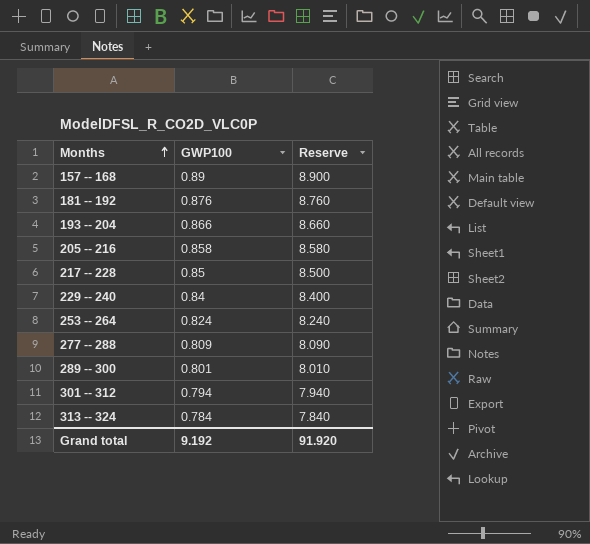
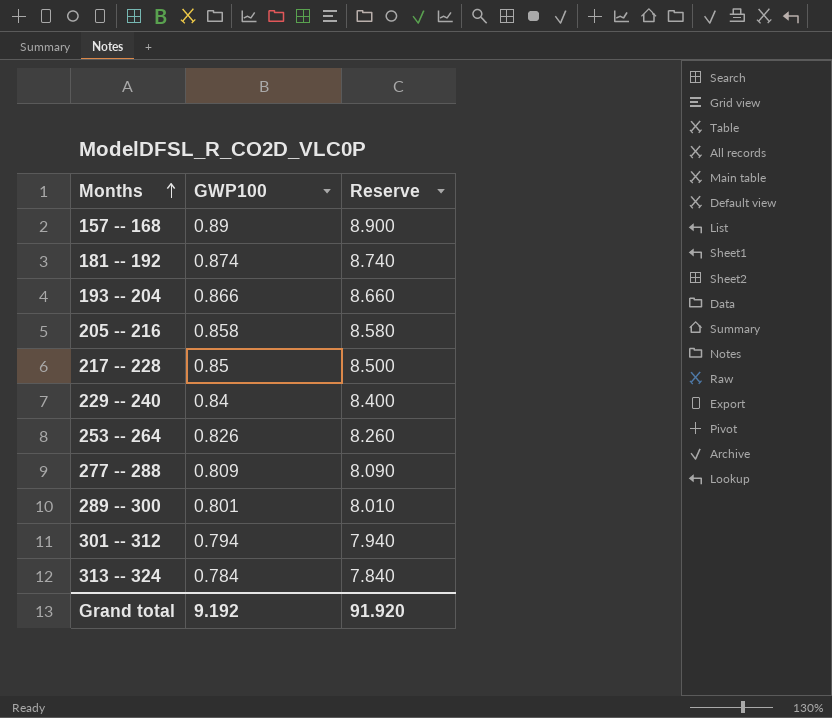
181 -- 192 | GWP100: 0.876 -> 0.874
181 -- 192 | Reserve: 8.760 -> 8.740
253 -- 264 | GWP100: 0.824 -> 0.826
253 -- 264 | Reserve: 8.240 -> 8.260

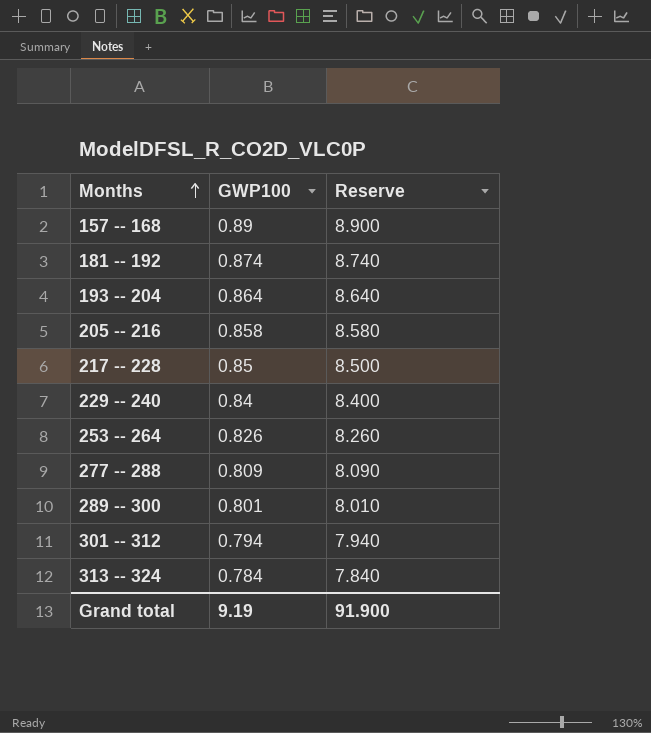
193 -- 204 | GWP100: 0.866 -> 0.864
193 -- 204 | Reserve: 8.660 -> 8.640
Grand total | GWP100: 9.192 -> 9.19
Grand total | Reserve: 91.920 -> 91.900

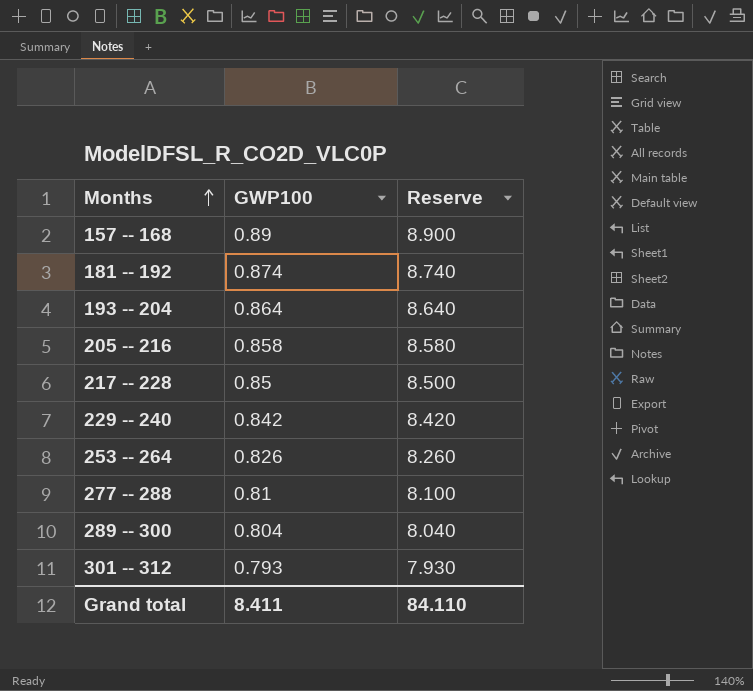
row 313 -- 324: 0.784 | 7.840 -> none
229 -- 240 | GWP100: 0.84 -> 0.842
229 -- 240 | Reserve: 8.400 -> 8.420
277 -- 288 | GWP100: 0.809 -> 0.81
277 -- 288 | Reserve: 8.090 -> 8.100
289 -- 300 | GWP100: 0.801 -> 0.804
289 -- 300 | Reserve: 8.010 -> 8.040
301 -- 312 | GWP100: 0.794 -> 0.793
301 -- 312 | Reserve: 7.940 -> 7.930
Grand total | GWP100: 9.19 -> 8.411
Grand total | Reserve: 91.900 -> 84.110

